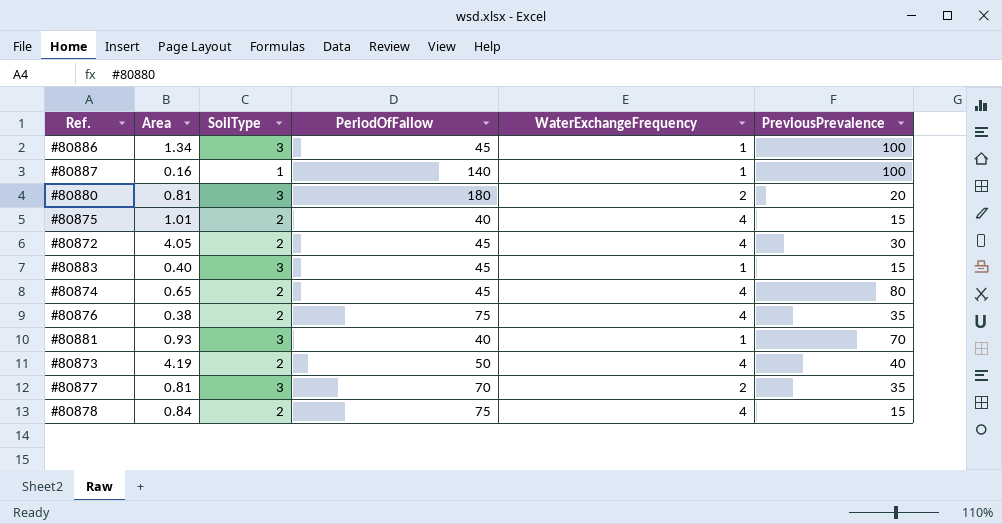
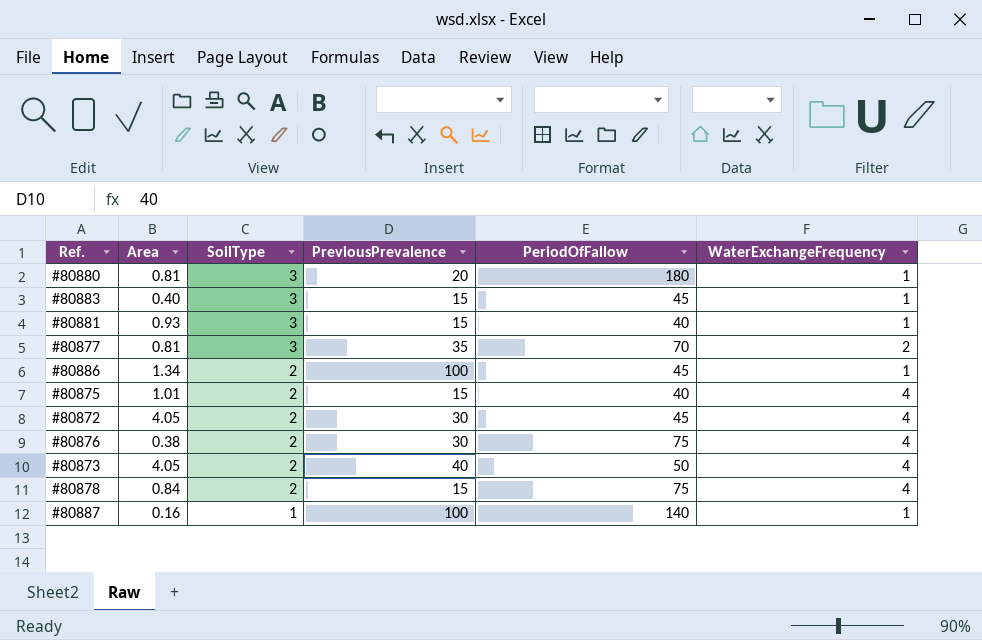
row order: none -> SoilType descending
column PreviousPrevalence | position: 6 -> 4
row #80874: 0.65 | 2 | 45 | 4 | 80 -> none
#80880 | WaterExchangeFrequency: 2 -> 1
#80881 | PreviousPrevalence: 70 -> 15
#80886 | SoilType: 3 -> 2
#80876 | PreviousPrevalence: 35 -> 30
#80873 | Area: 4.19 -> 4.05

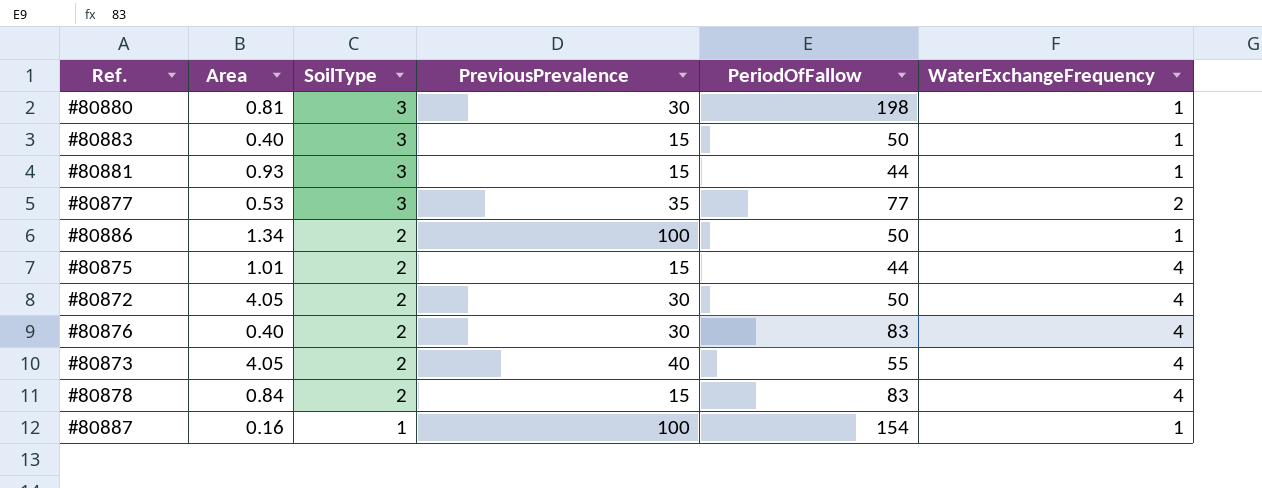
#80880 | PreviousPrevalence: 20 -> 30
#80880 | PeriodOfFallow: 180 -> 198
#80883 | PeriodOfFallow: 45 -> 50
#80881 | PeriodOfFallow: 40 -> 44
#80877 | Area: 0.81 -> 0.53
#80877 | PeriodOfFallow: 70 -> 77
#80886 | PeriodOfFallow: 45 -> 50
#80875 | PeriodOfFallow: 40 -> 44
#80872 | PeriodOfFallow: 45 -> 50
#80876 | Area: 0.38 -> 0.40
#80876 | PeriodOfFallow: 75 -> 83
#80873 | PeriodOfFallow: 50 -> 55
#80878 | PeriodOfFallow: 75 -> 83
#80887 | PeriodOfFallow: 140 -> 154

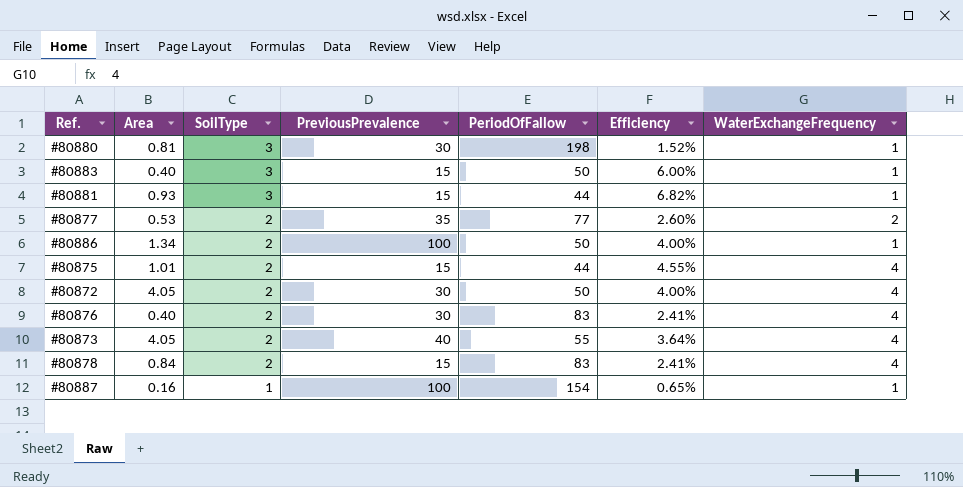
column Efficiency | formula: none -> [SoilType] / [PeriodOfFallow]
#80877 | SoilType: 3 -> 2

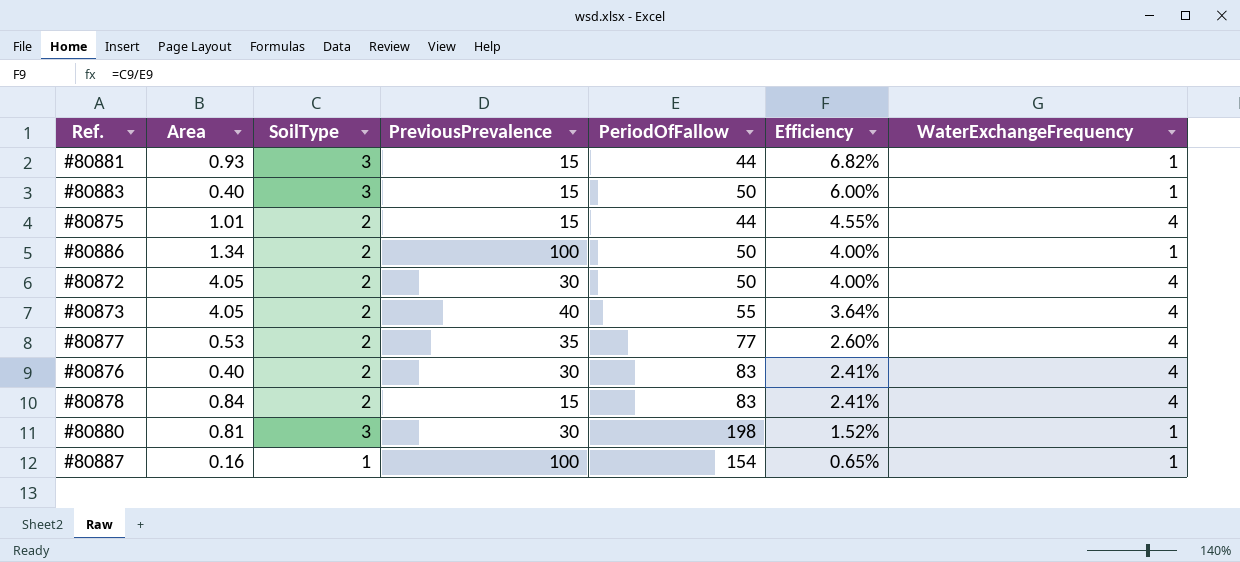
row order: SoilType descending -> Efficiency descending
#80877 | WaterExchangeFrequency: 2 -> 4

